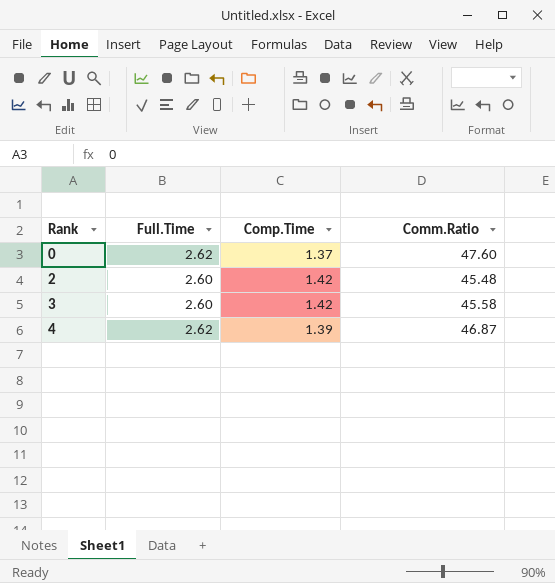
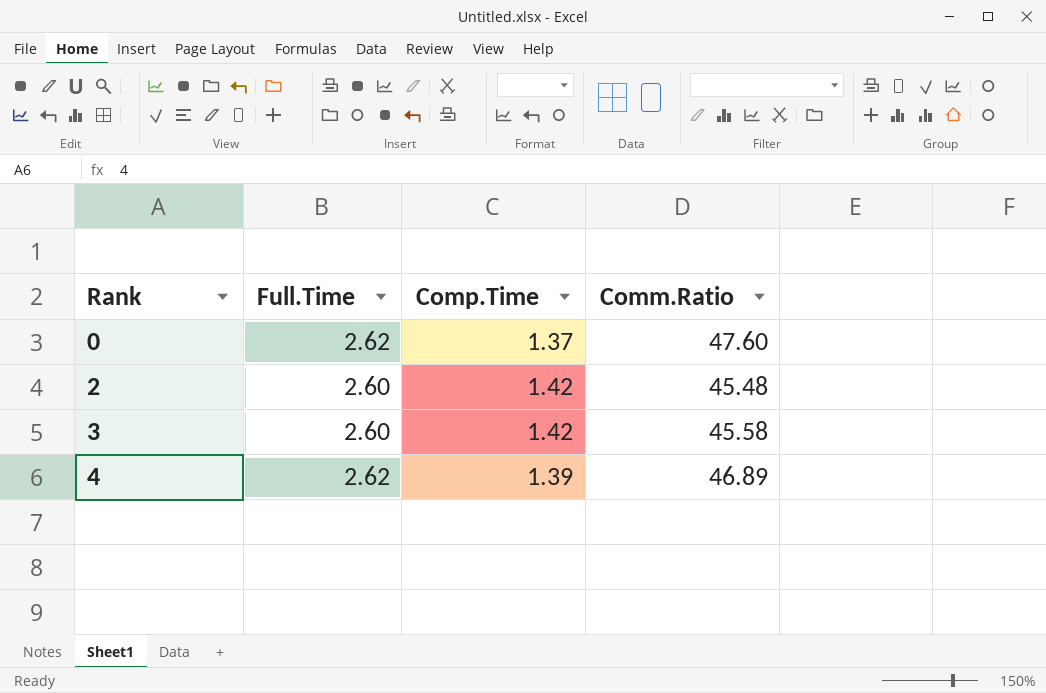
4 | Comm.Ratio: 46.87 -> 46.89

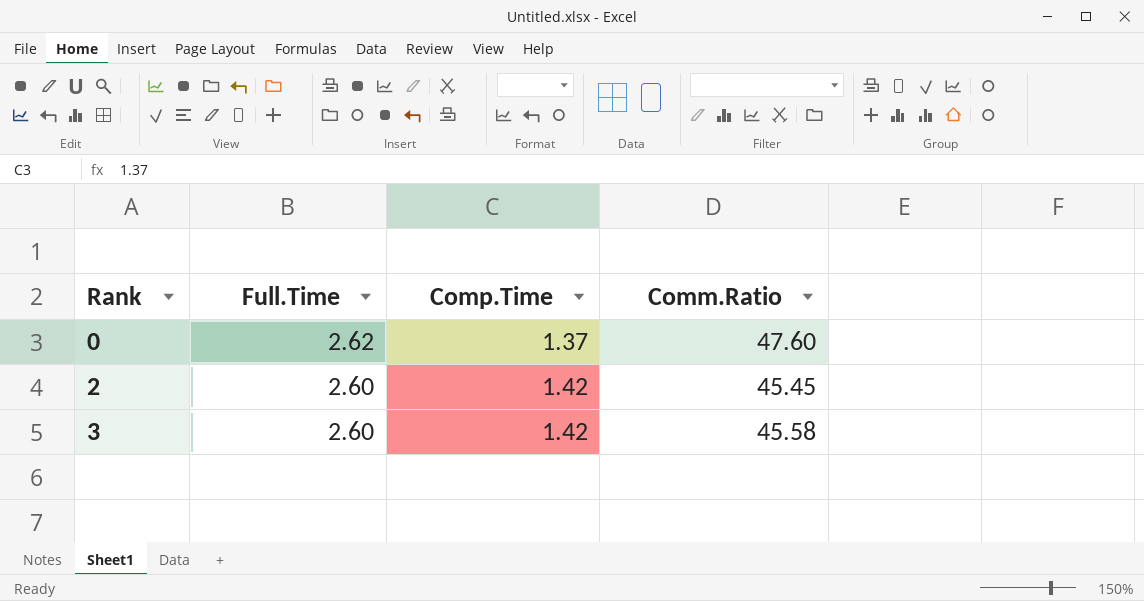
row 4: 2.62 | 1.39 | 46.89 -> none
2 | Comm.Ratio: 45.48 -> 45.45

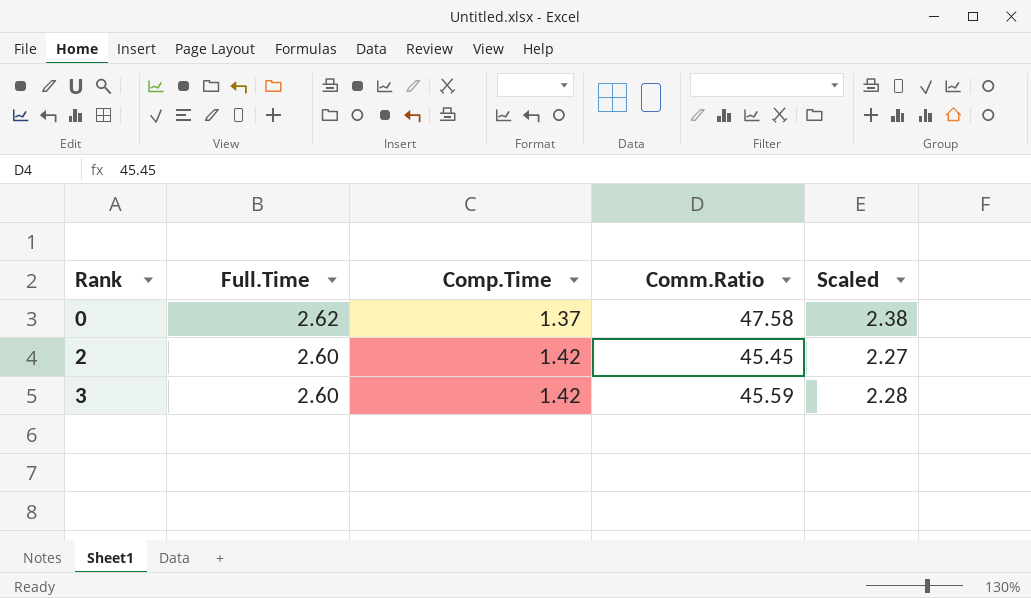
column Scaled | formula: none -> [Comm.Ratio] * 0.05
0 | Comm.Ratio: 47.60 -> 47.58
3 | Comm.Ratio: 45.58 -> 45.59

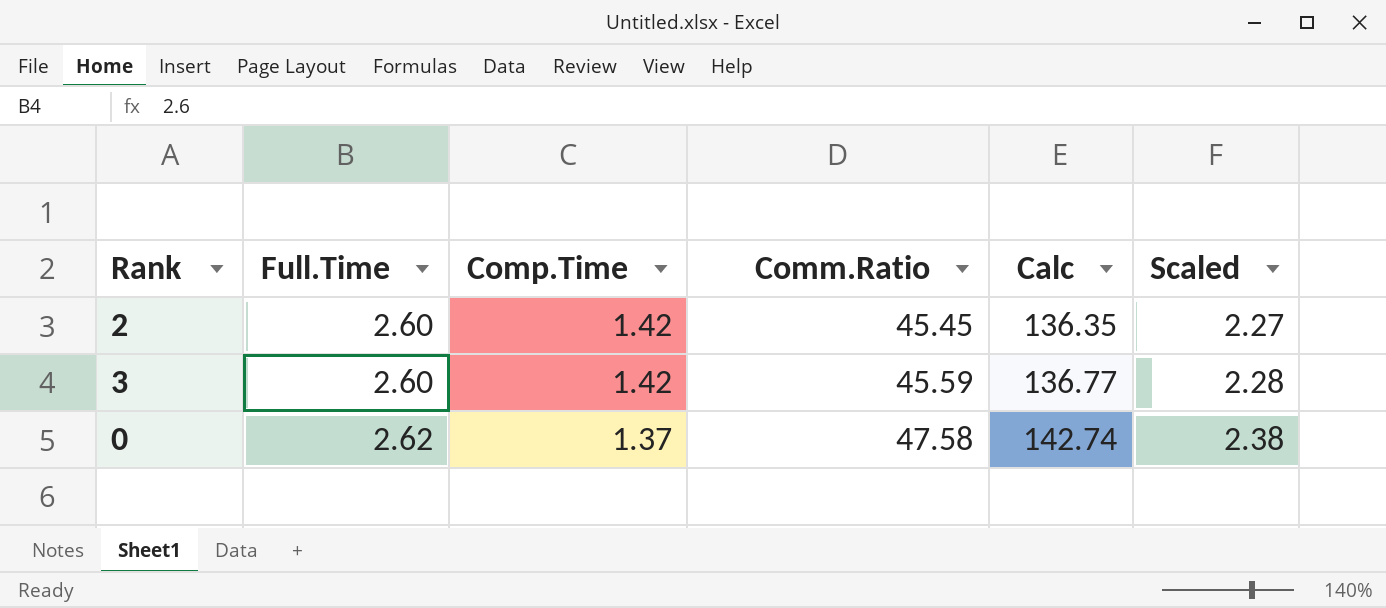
row order: Rank ascending -> Full.Time ascending
column Calc | formula: none -> [Comm.Ratio] * 3

